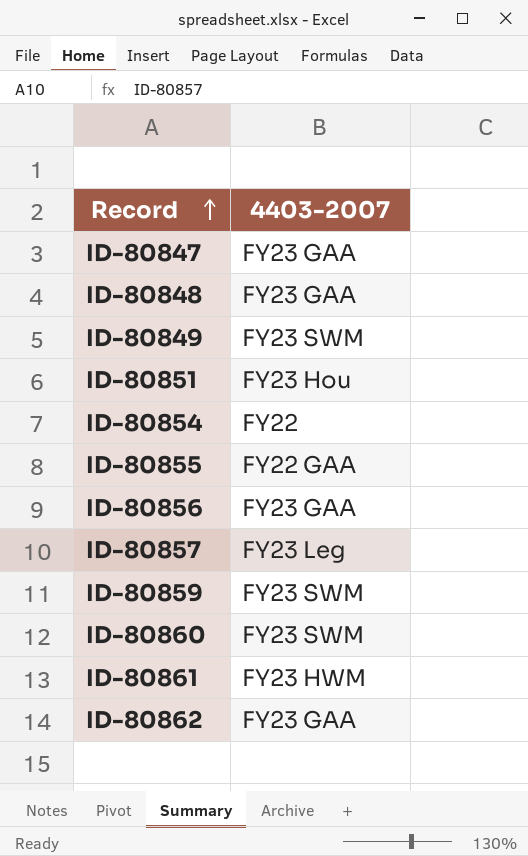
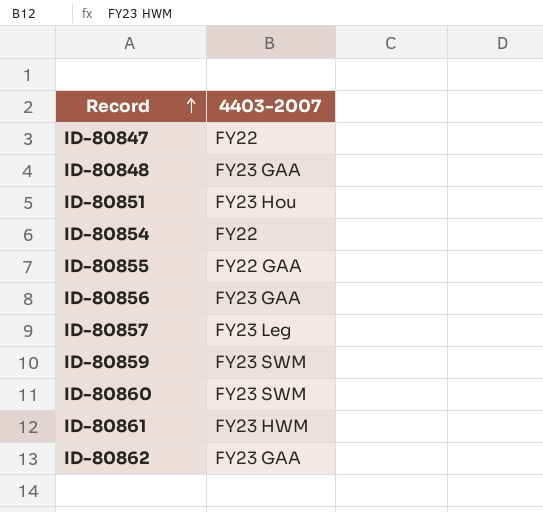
row ID-80849: FY23 SWM -> none
ID-80847 | 4403-2007: FY23 GAA -> FY22

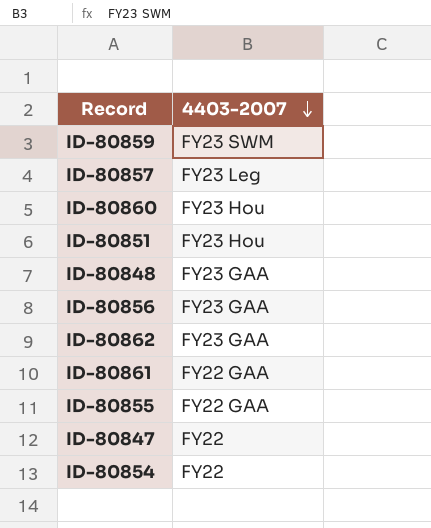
row order: Record ascending -> 4403-2007 descending
ID-80860 | 4403-2007: FY23 SWM -> FY23 Hou
ID-80861 | 4403-2007: FY23 HWM -> FY22 GAA

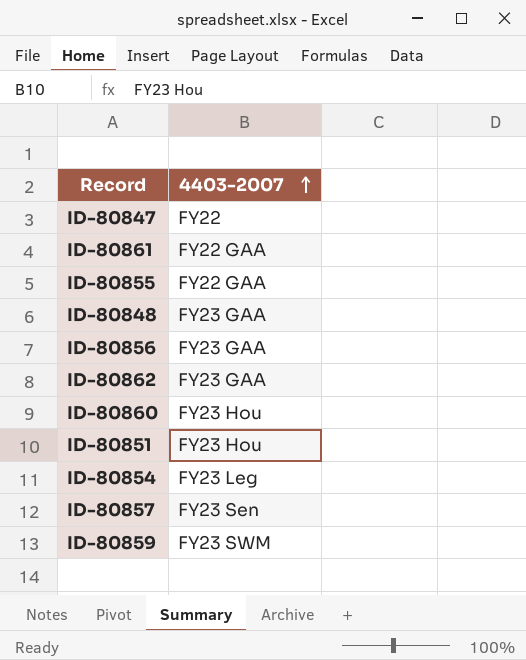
row order: 4403-2007 descending -> 4403-2007 ascending
ID-80854 | 4403-2007: FY22 -> FY23 Leg
ID-80857 | 4403-2007: FY23 Leg -> FY23 Sen

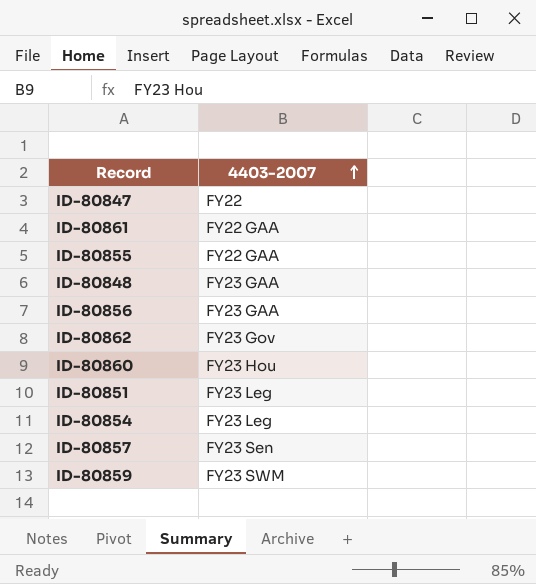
ID-80862 | 4403-2007: FY23 GAA -> FY23 Gov
ID-80851 | 4403-2007: FY23 Hou -> FY23 Leg

